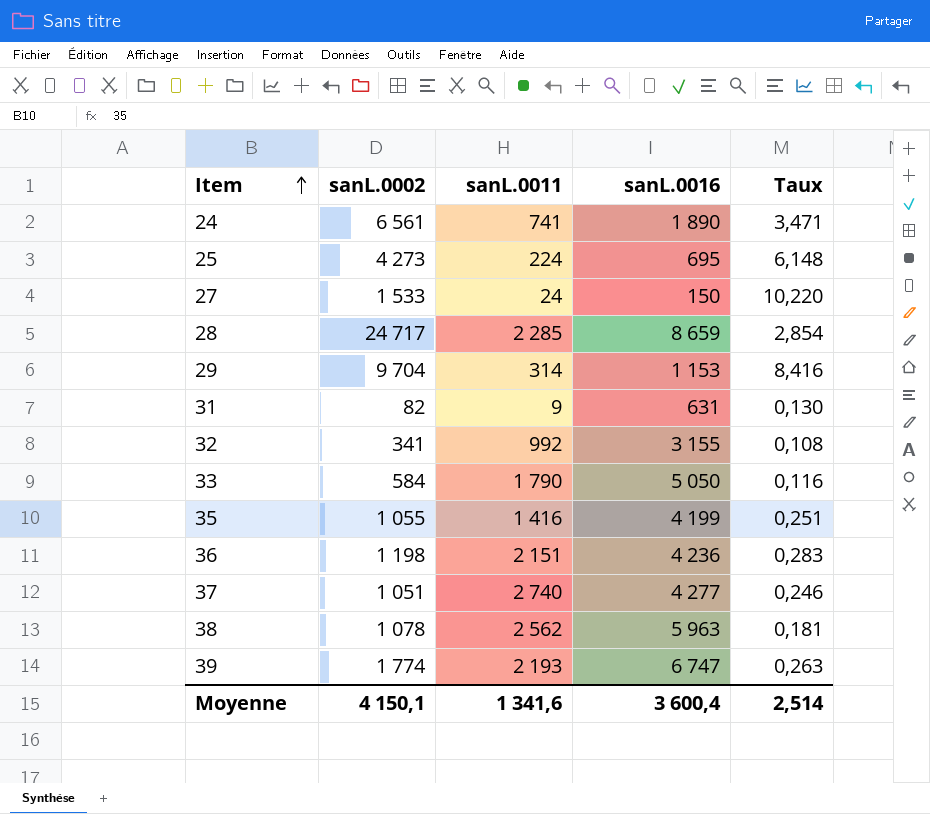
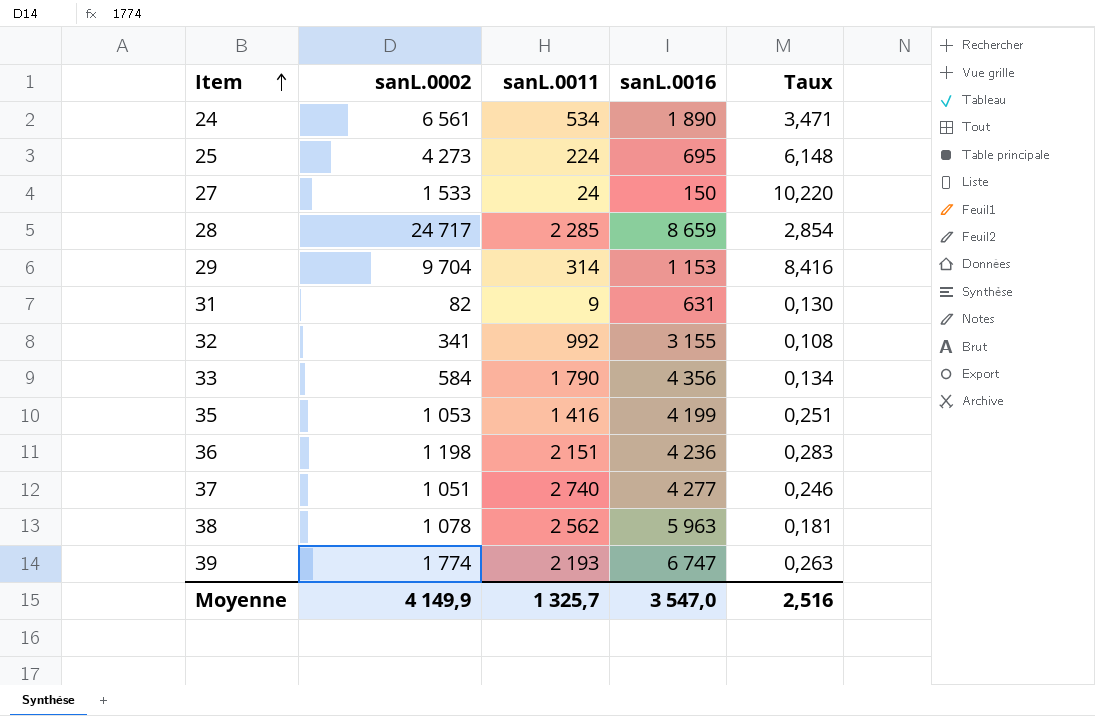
24 | sanL.0011: 741 -> 534
33 | sanL.0016: 5 050 -> 4 356
33 | Taux: 0,116 -> 0,134
35 | sanL.0002: 1 055 -> 1 053
Moyenne | sanL.0002: 4 150,1 -> 4 149,9
Moyenne | sanL.0011: 1 341,6 -> 1 325,7
Moyenne | sanL.0016: 3 600,4 -> 3 547,0
Moyenne | Taux: 2,514 -> 2,516

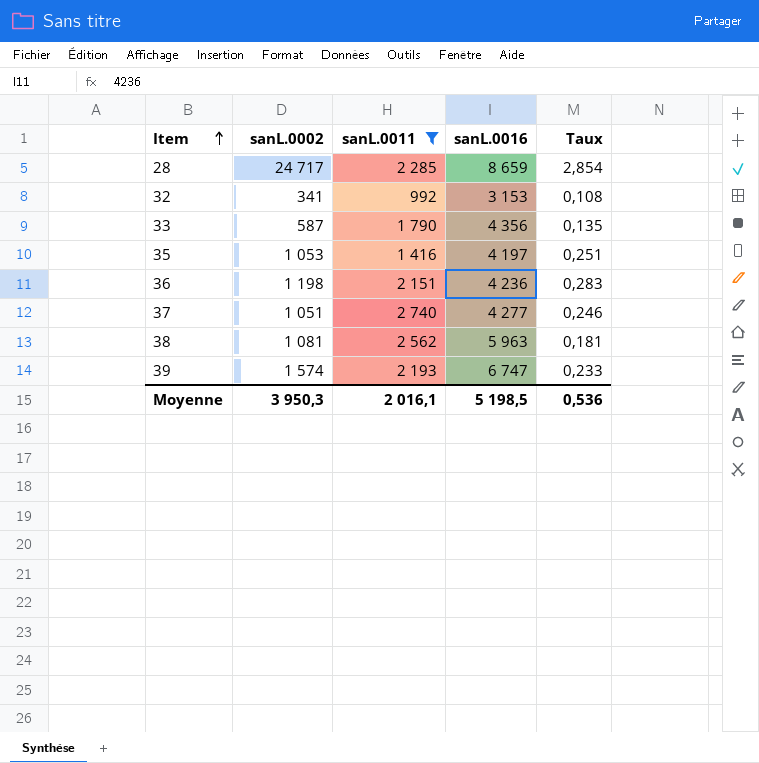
filter: none -> sanL.0011 >= 992
32 | sanL.0016: 3 155 -> 3 153
33 | sanL.0002: 584 -> 587
33 | Taux: 0,134 -> 0,135
35 | sanL.0016: 4 199 -> 4 197
38 | sanL.0002: 1 078 -> 1 081
39 | sanL.0002: 1 774 -> 1 574
39 | Taux: 0,263 -> 0,233
Moyenne | sanL.0002: 4 149,9 -> 3 950,3
Moyenne | sanL.0011: 1 325,7 -> 2 016,1
Moyenne | sanL.0016: 3 547,0 -> 5 198,5
Moyenne | Taux: 2,516 -> 0,536

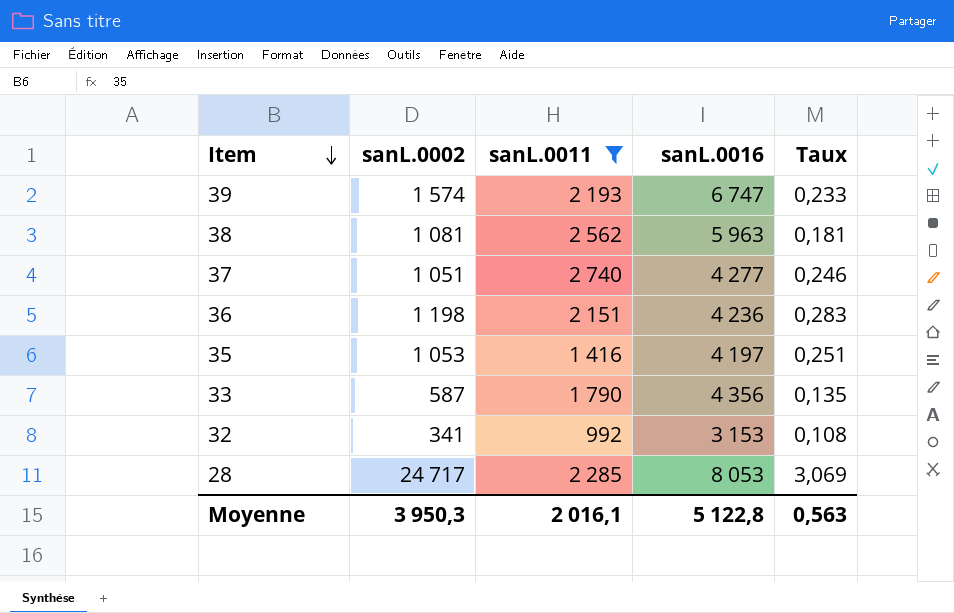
row order: Item ascending -> Item descending
28 | sanL.0016: 8 659 -> 8 053
28 | Taux: 2,854 -> 3,069
Moyenne | sanL.0016: 5 198,5 -> 5 122,8
Moyenne | Taux: 0,536 -> 0,563

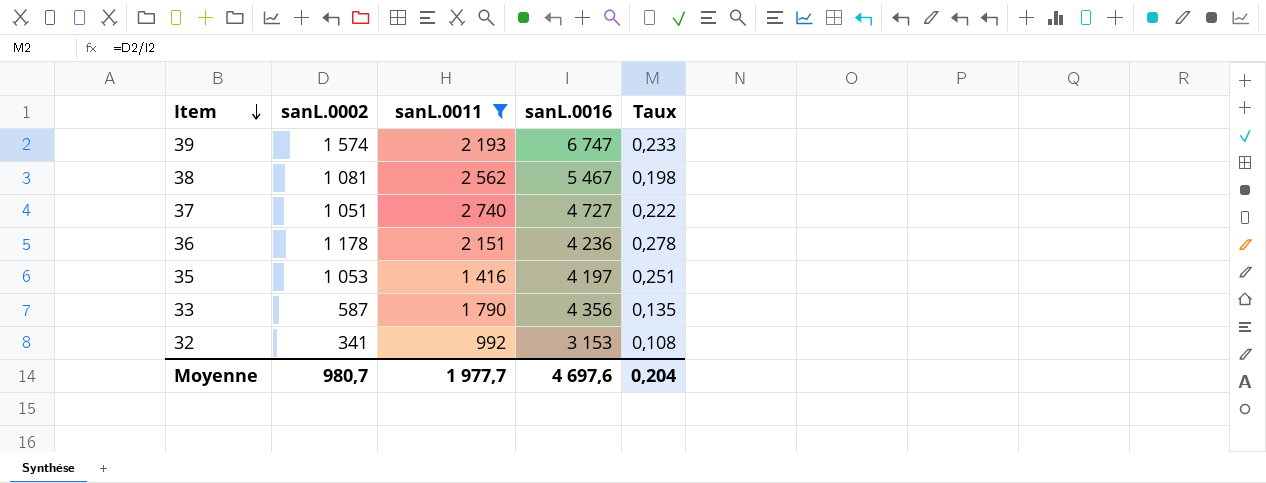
row 28: 24 717 | 2 285 | 8 053 | 3,069 -> none
38 | sanL.0016: 5 963 -> 5 467
38 | Taux: 0,181 -> 0,198
37 | sanL.0016: 4 277 -> 4 727
37 | Taux: 0,246 -> 0,222
36 | sanL.0002: 1 198 -> 1 178
36 | Taux: 0,283 -> 0,278
Moyenne | sanL.0002: 3 950,3 -> 980,7
Moyenne | sanL.0011: 2 016,1 -> 1 977,7
Moyenne | sanL.0016: 5 122,8 -> 4 697,6
Moyenne | Taux: 0,563 -> 0,204

